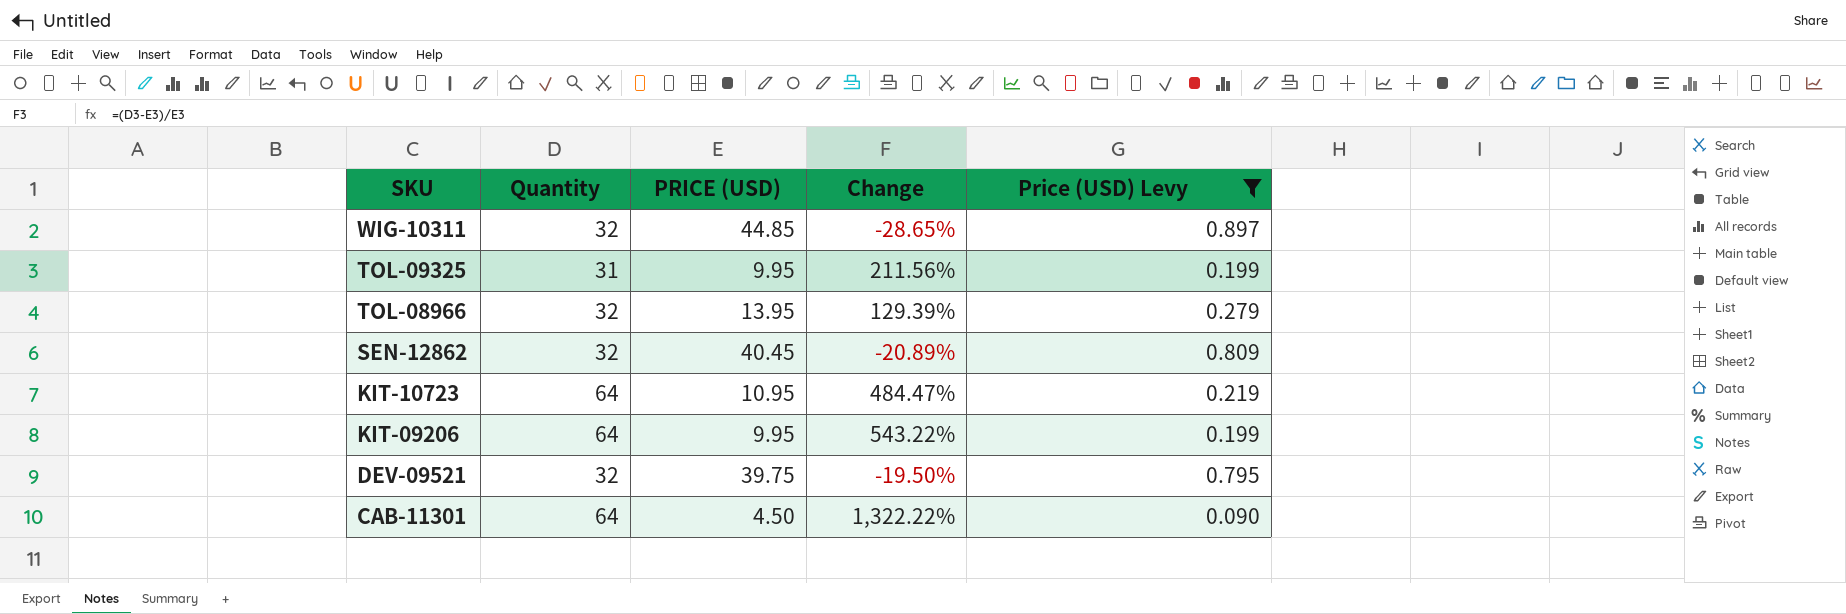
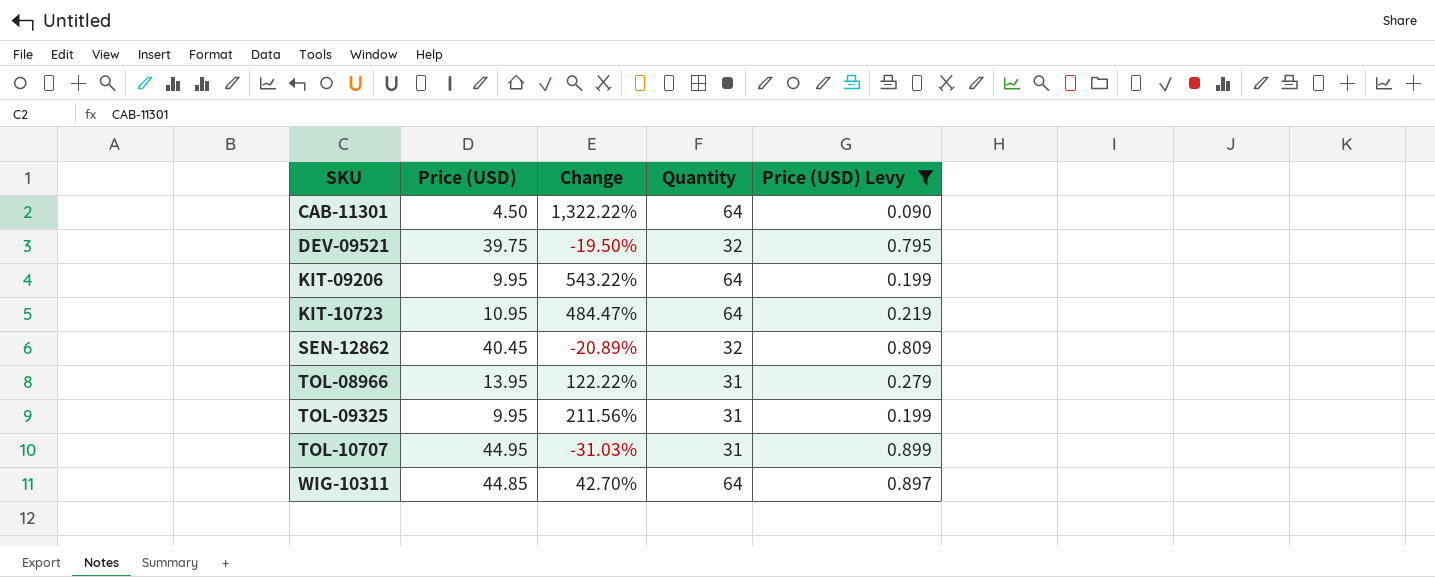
row order: SKU descending -> SKU ascending
column name: PRICE (USD) -> Price (USD)
column Quantity | position: 2 -> 4
TOL-08966 | Change: 129.39% -> 122.22%
TOL-08966 | Quantity: 32 -> 31
row TOL-10707: none -> 44.95 | -31.03% | 31 | 0.899
WIG-10311 | Change: -28.65% -> 42.70%
WIG-10311 | Quantity: 32 -> 64

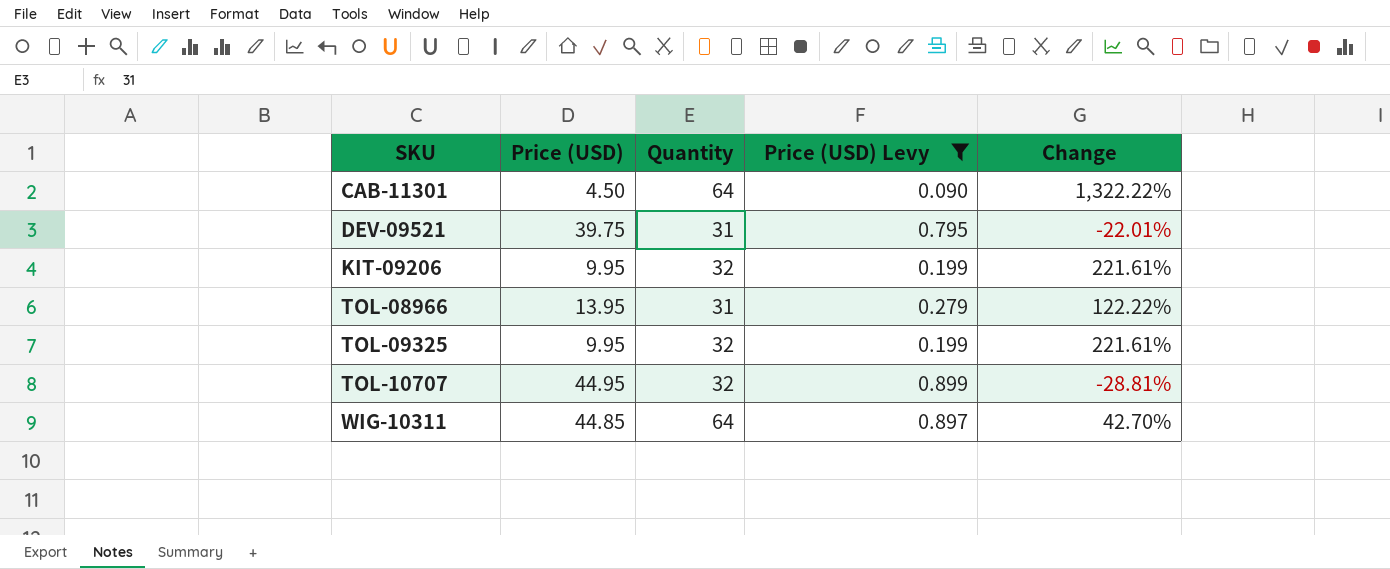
column Change | position: 3 -> 5
row KIT-10723: 10.95 | 484.47% | 64 | 0.219 -> none
row SEN-12862: 40.45 | -20.89% | 32 | 0.809 -> none
DEV-09521 | Quantity: 32 -> 31
DEV-09521 | Change: -19.50% -> -22.01%
KIT-09206 | Quantity: 64 -> 32
KIT-09206 | Change: 543.22% -> 221.61%
TOL-09325 | Quantity: 31 -> 32
TOL-09325 | Change: 211.56% -> 221.61%
TOL-10707 | Quantity: 31 -> 32
TOL-10707 | Change: -31.03% -> -28.81%

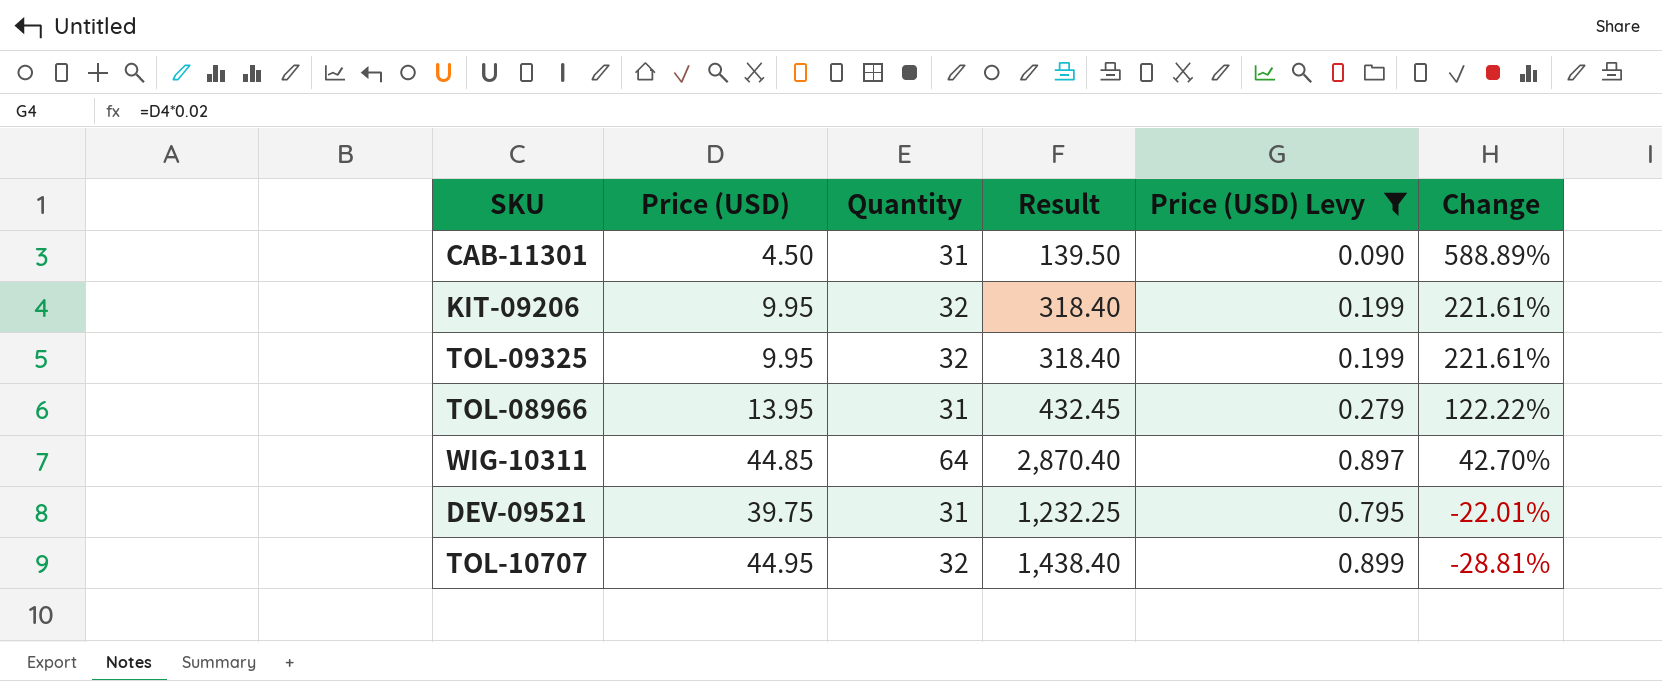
row order: SKU ascending -> Change descending
column Result | formula: none -> [Price (USD)] * [Quantity]
CAB-11301 | Quantity: 64 -> 31
CAB-11301 | Change: 1,322.22% -> 588.89%

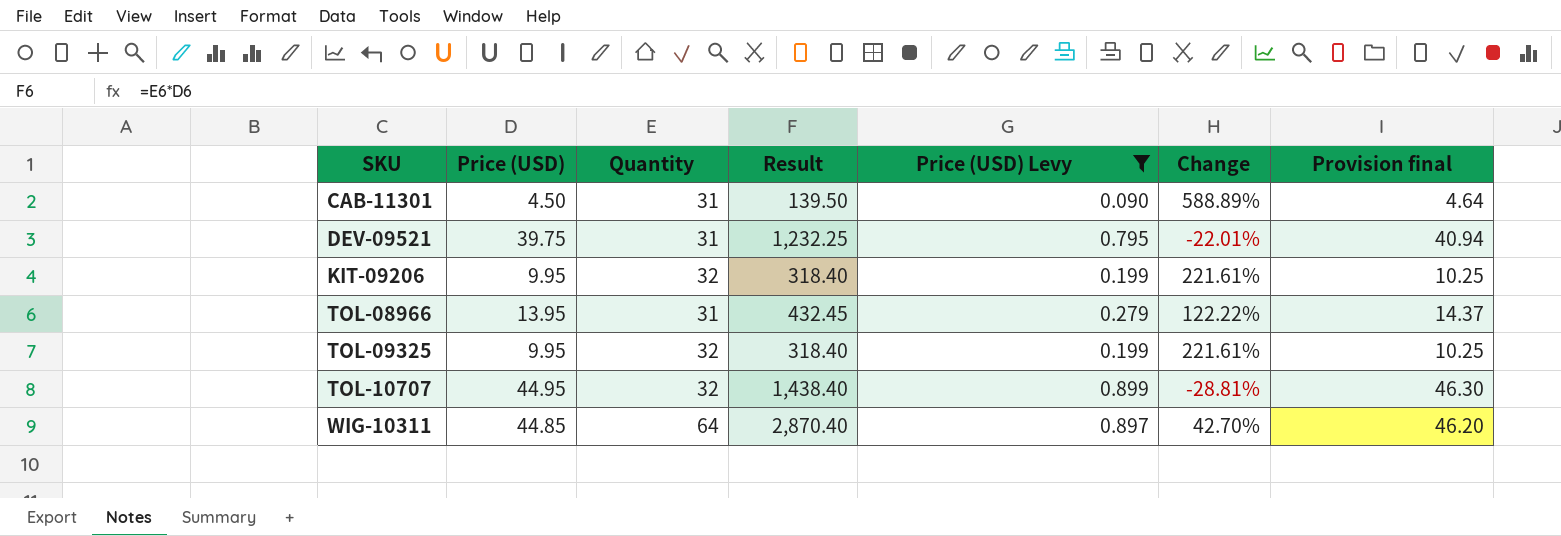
row order: Change descending -> SKU ascending
column Provision final | formula: none -> [Price (USD)] * 1.03

